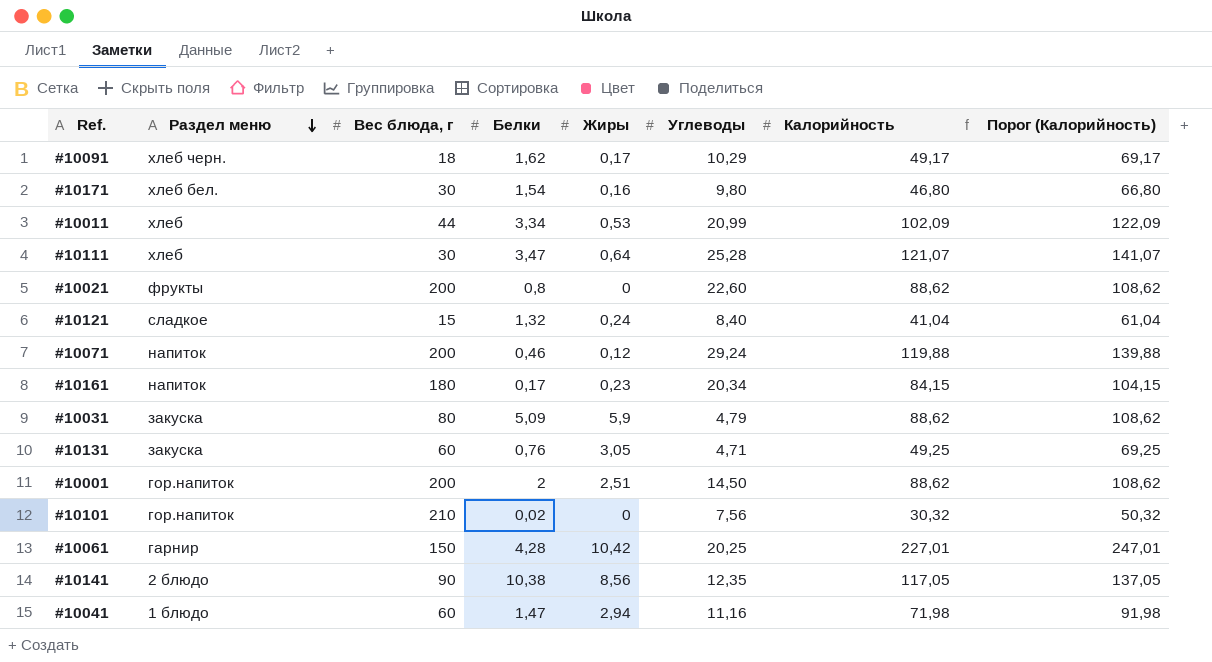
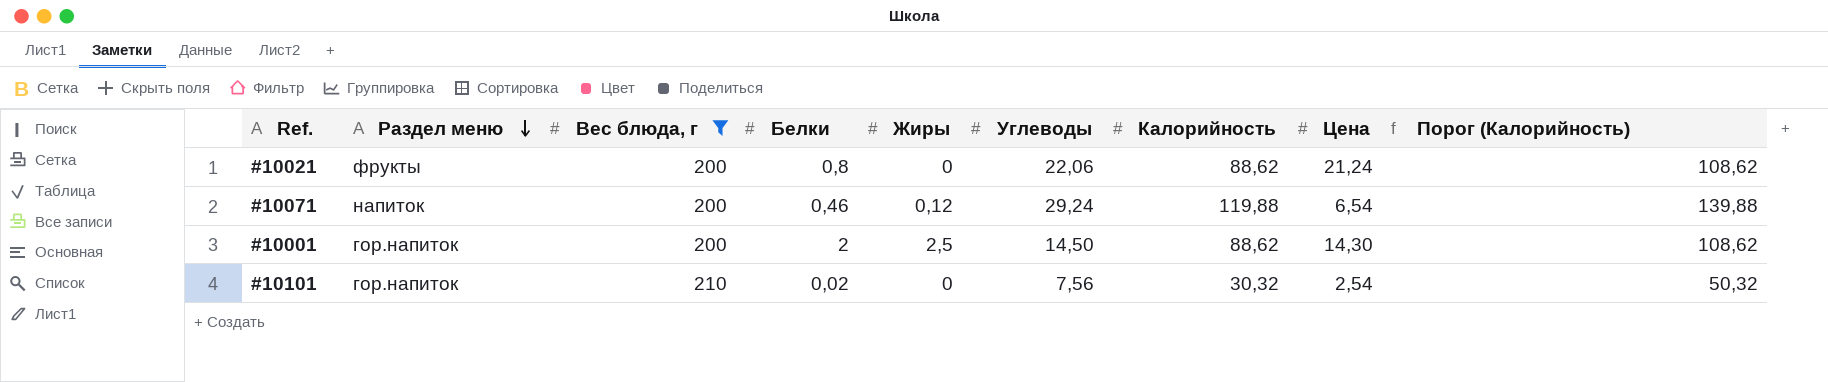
filter: none -> Вес блюда, г >= 200
column Цена | position: none -> 8
#10021 | Углеводы: 22,60 -> 22,06
#10001 | Жиры: 2,51 -> 2,5

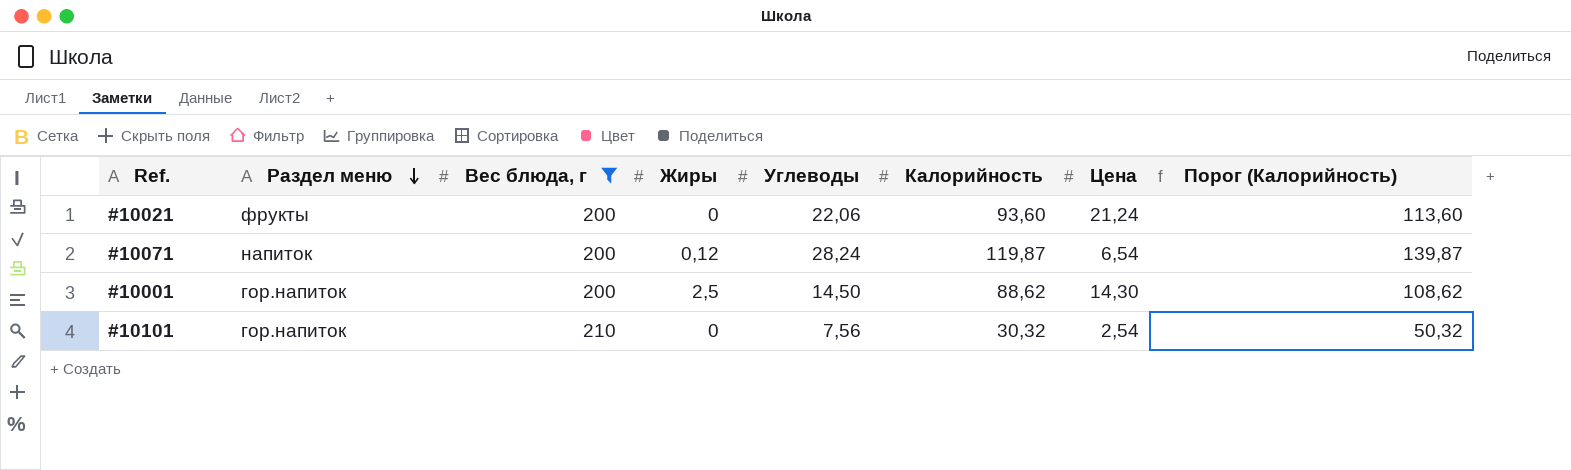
column Белки | position: 4 -> none
#10021 | Калорийность: 88,62 -> 93,60
#10021 | Порог (Калорийность): 108,62 -> 113,60
#10071 | Углеводы: 29,24 -> 28,24
#10071 | Калорийность: 119,88 -> 119,87
#10071 | Порог (Калорийность): 139,88 -> 139,87

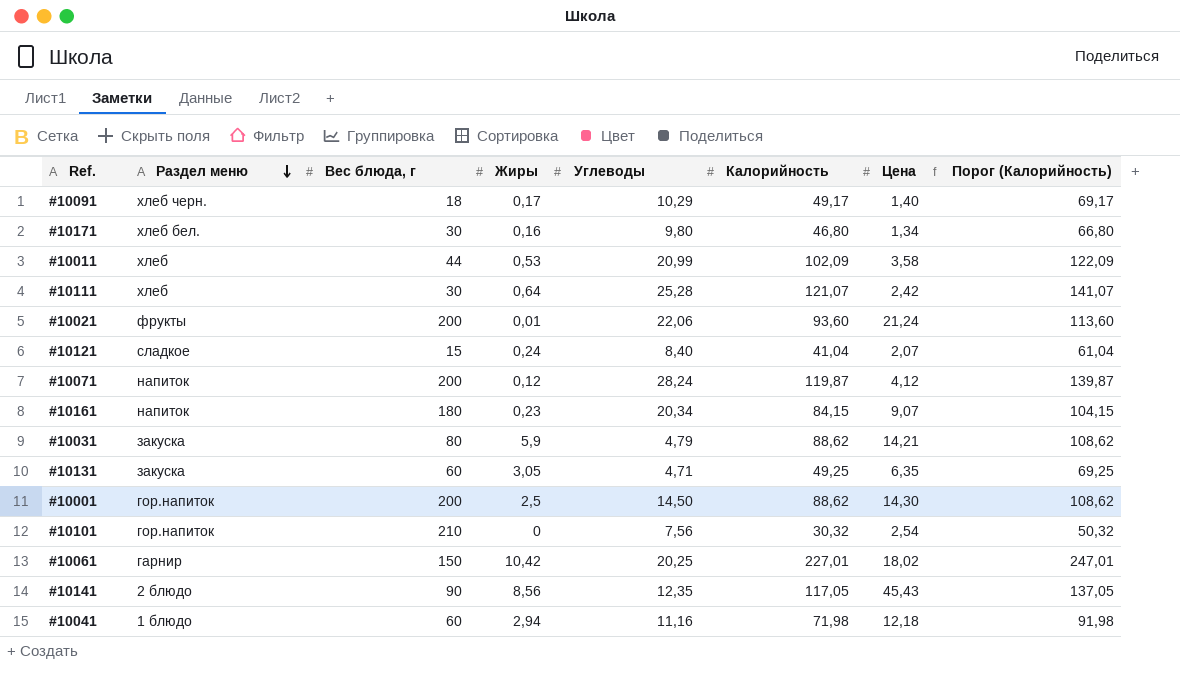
filter: Вес блюда, г >= 200 -> none
#10021 | Жиры: 0 -> 0,01
#10071 | Цена: 6,54 -> 4,12

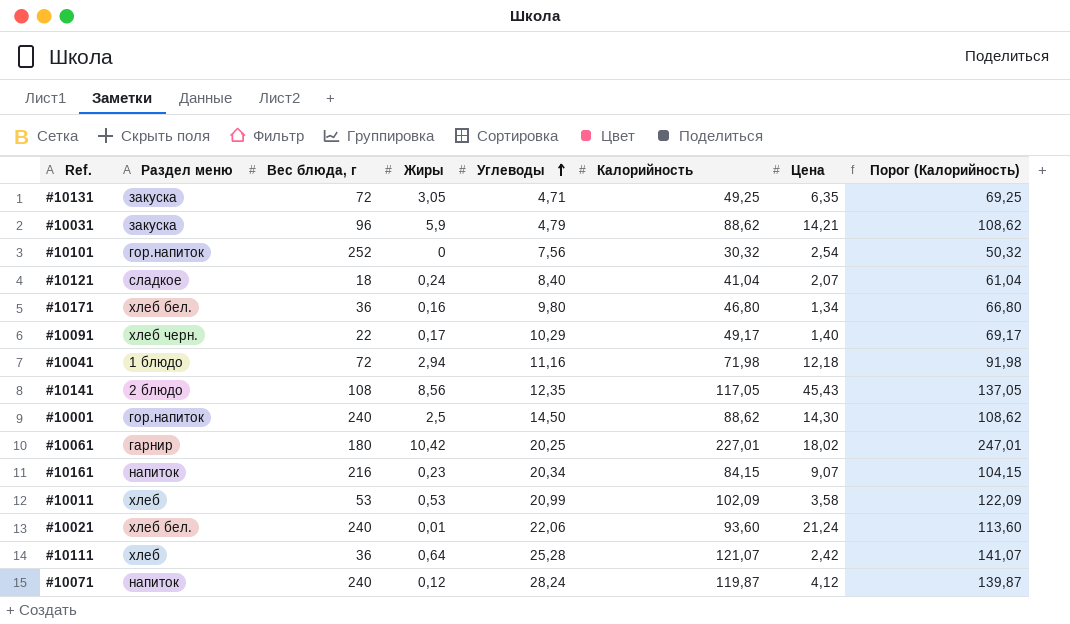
row order: Раздел меню descending -> Углеводы ascending
#10131 | Вес блюда, г: 60 -> 72
#10031 | Вес блюда, г: 80 -> 96
#10101 | Вес блюда, г: 210 -> 252
#10121 | Вес блюда, г: 15 -> 18
#10171 | Вес блюда, г: 30 -> 36
#10091 | Вес блюда, г: 18 -> 22
#10041 | Вес блюда, г: 60 -> 72
#10141 | Вес блюда, г: 90 -> 108
#10001 | Вес блюда, г: 200 -> 240
#10061 | Вес блюда, г: 150 -> 180
#10161 | Вес блюда, г: 180 -> 216
#10011 | Вес блюда, г: 44 -> 53
#10021 | Раздел меню: фрукты -> хлеб бел.
#10021 | Вес блюда, г: 200 -> 240
#10111 | Вес блюда, г: 30 -> 36
#10071 | Вес блюда, г: 200 -> 240

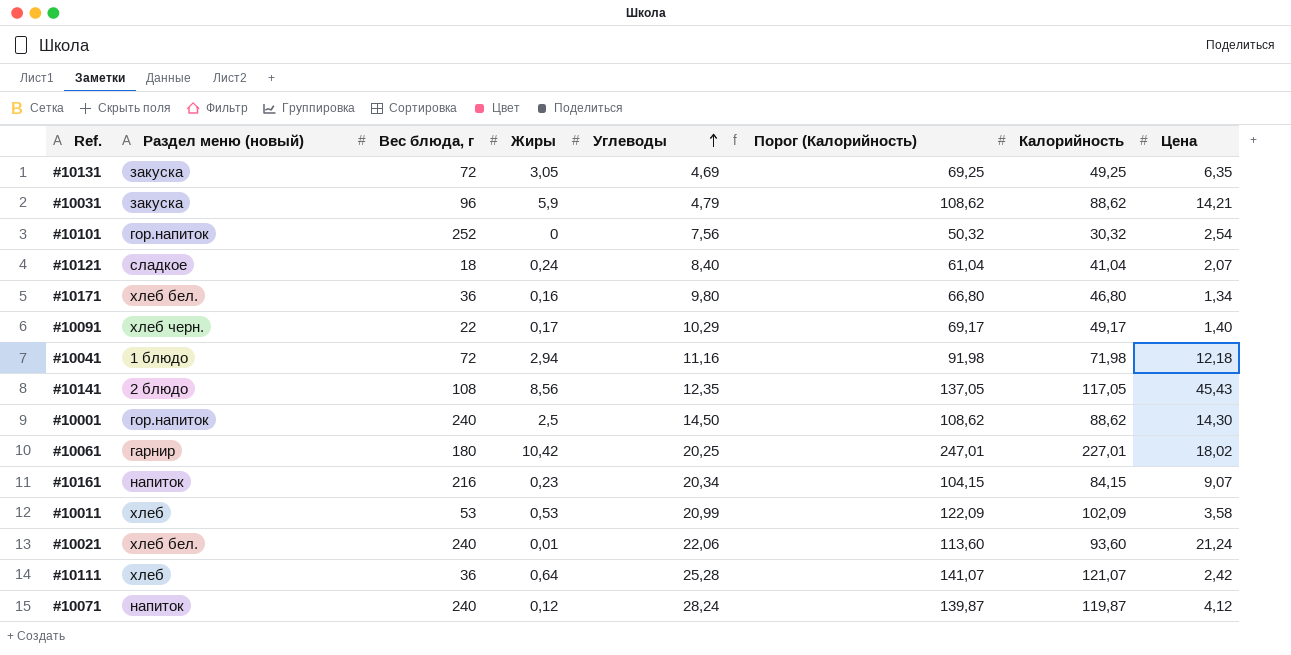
column name: Раздел меню -> Раздел меню (новый)
column Порог (Калорийность) | position: 8 -> 6
#10131 | Углеводы: 4,71 -> 4,69

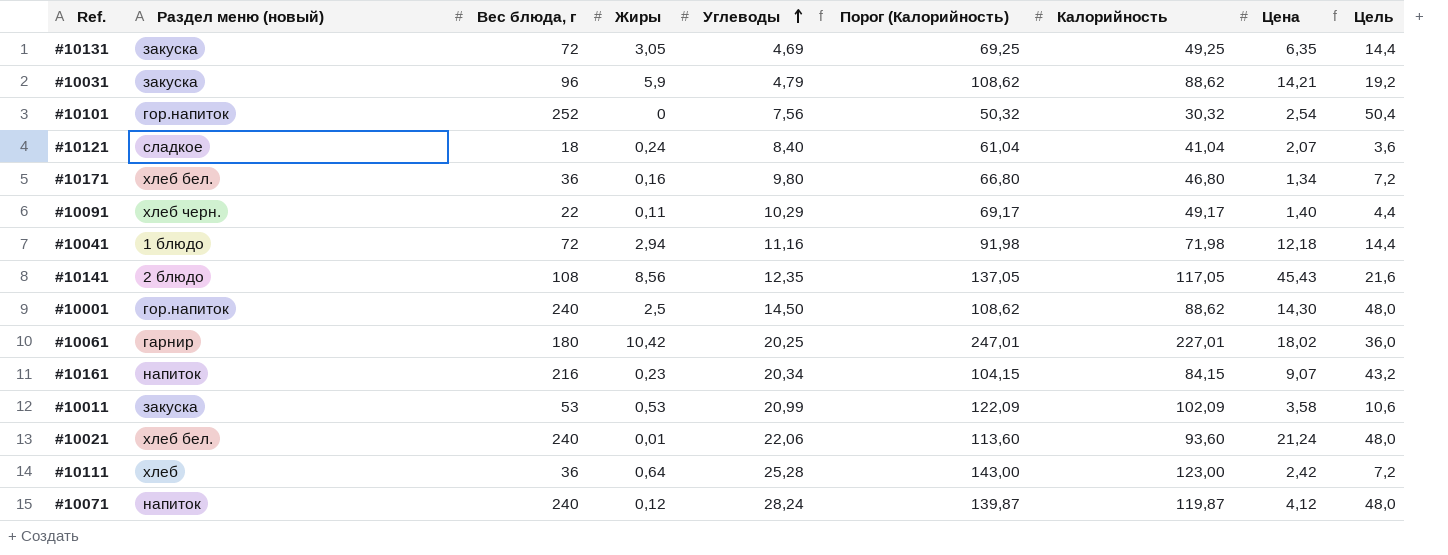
column Цель | formula: none -> [Вес блюда, г] * 0,2
#10091 | Жиры: 0,17 -> 0,11
#10011 | Раздел меню (новый): хлеб -> закуска
#10111 | Порог (Калорийность): 141,07 -> 143,00
#10111 | Калорийность: 121,07 -> 123,00

